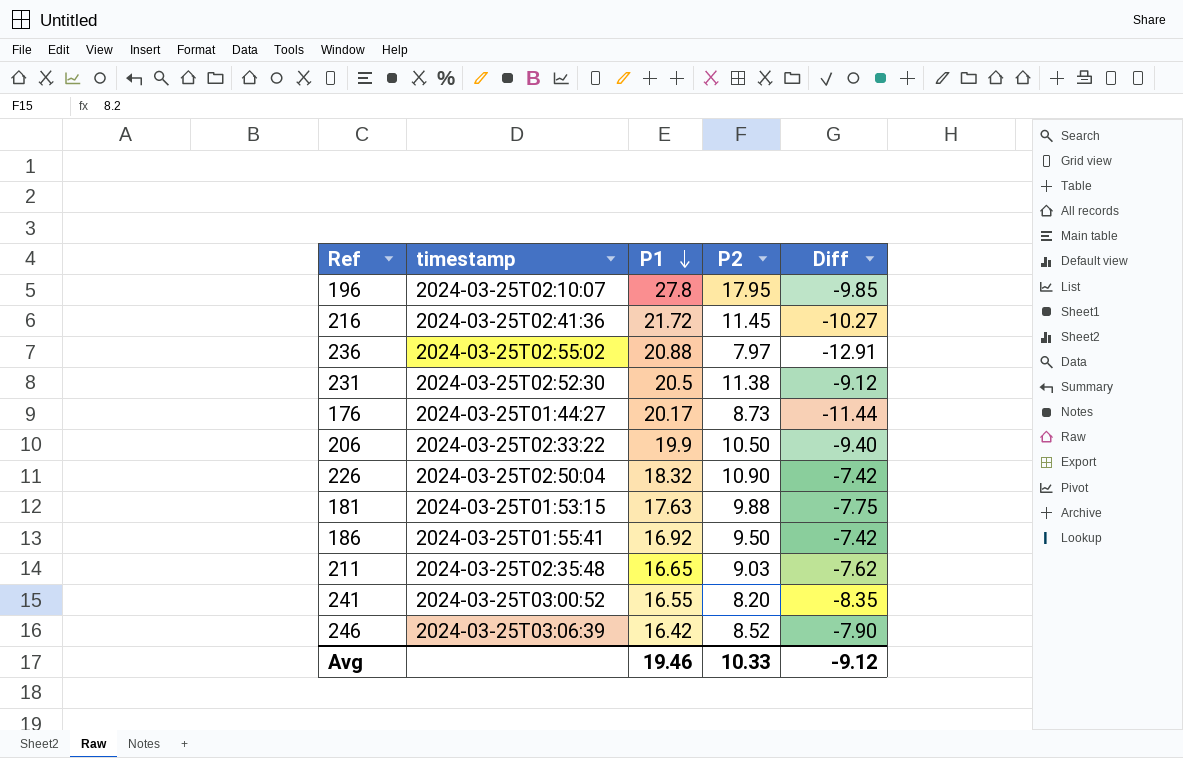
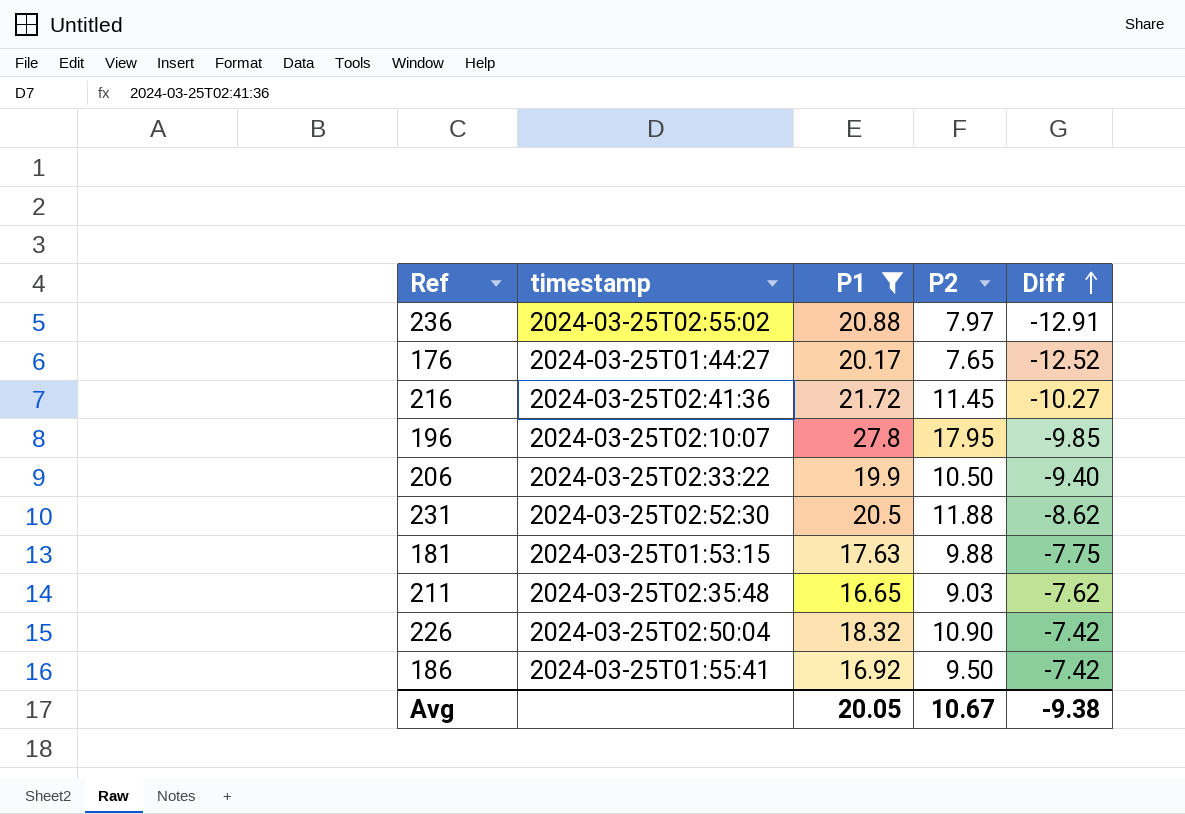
filter: none -> P1 >= 16.65
row order: P1 descending -> Diff ascending
176 | P2: 8.73 -> 7.65
176 | Diff: -11.44 -> -12.52
231 | P2: 11.38 -> 11.88
231 | Diff: -9.12 -> -8.62
Avg | P1: 19.46 -> 20.05
Avg | P2: 10.33 -> 10.67
Avg | Diff: -9.12 -> -9.38

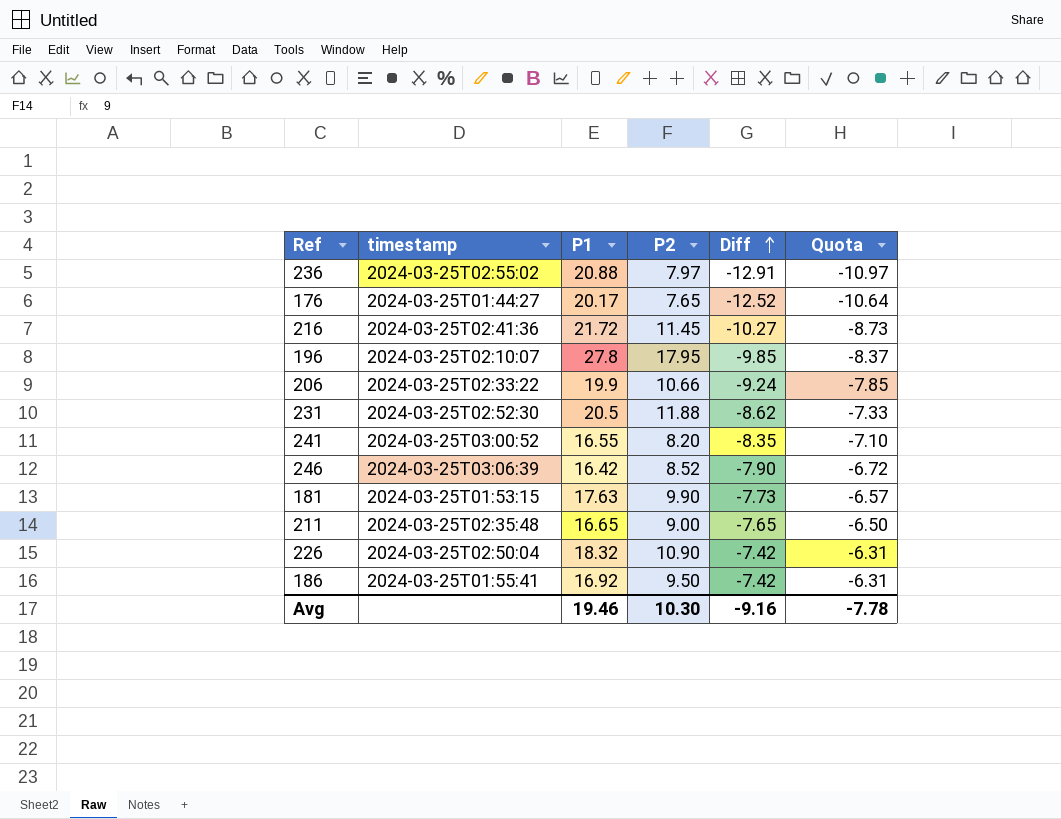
filter: P1 >= 16.65 -> none
column Quota | formula: none -> [Diff] * 0.85
206 | P2: 10.50 -> 10.66
206 | Diff: -9.40 -> -9.24
181 | P2: 9.88 -> 9.90
181 | Diff: -7.75 -> -7.73
211 | P2: 9.03 -> 9.00
211 | Diff: -7.62 -> -7.65
Avg | P1: 20.05 -> 19.46
Avg | P2: 10.67 -> 10.30
Avg | Diff: -9.38 -> -9.16

